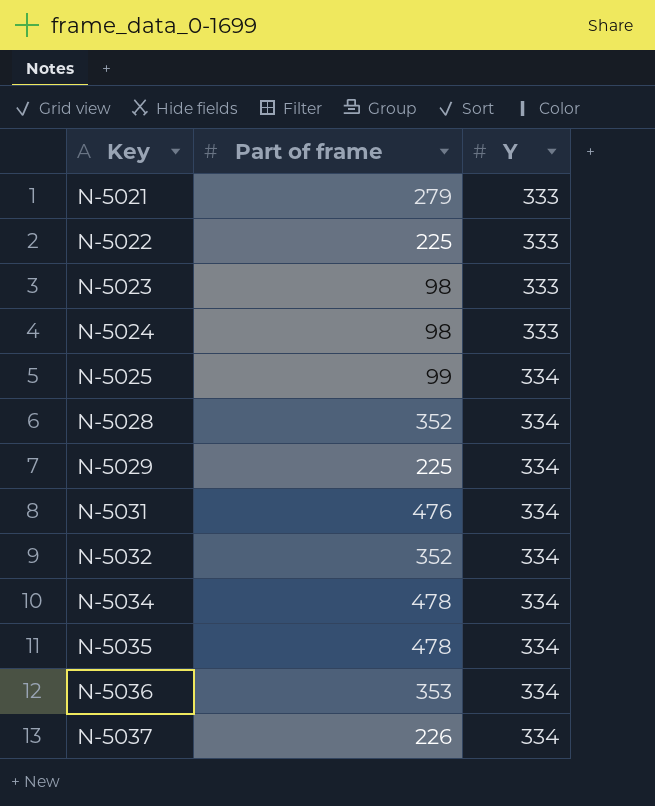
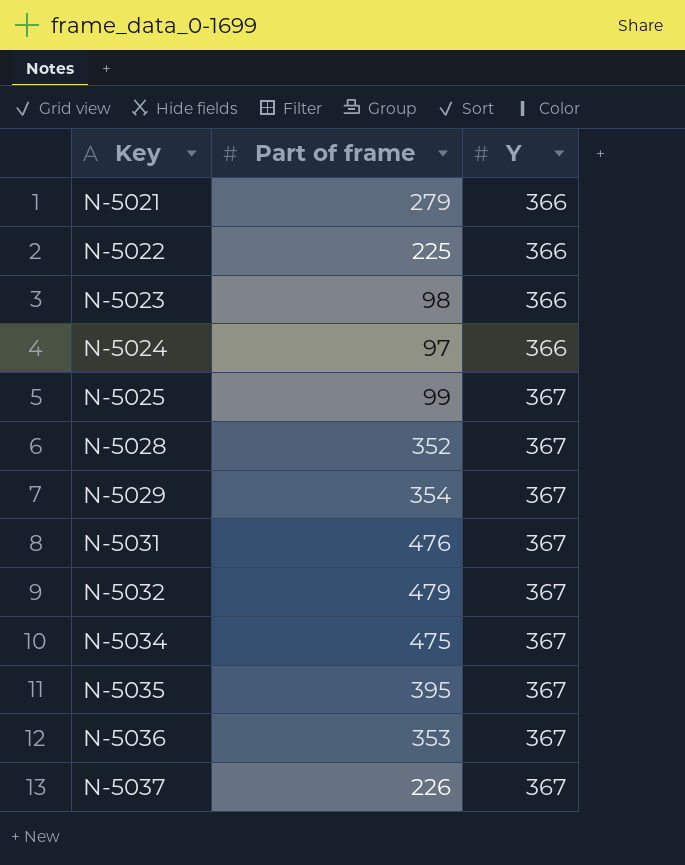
N-5021 | Y: 333 -> 366
N-5022 | Y: 333 -> 366
N-5023 | Y: 333 -> 366
N-5024 | Part of frame: 98 -> 97
N-5024 | Y: 333 -> 366
N-5025 | Y: 334 -> 367
N-5028 | Y: 334 -> 367
N-5029 | Part of frame: 225 -> 354
N-5029 | Y: 334 -> 367
N-5031 | Y: 334 -> 367
N-5032 | Part of frame: 352 -> 479
N-5032 | Y: 334 -> 367
N-5034 | Part of frame: 478 -> 475
N-5034 | Y: 334 -> 367
N-5035 | Part of frame: 478 -> 395
N-5035 | Y: 334 -> 367
N-5036 | Y: 334 -> 367
N-5037 | Y: 334 -> 367

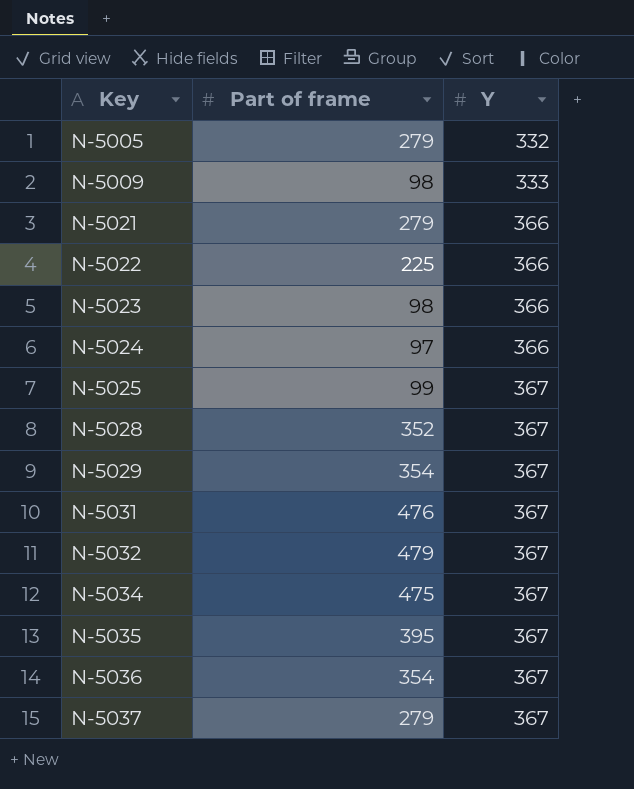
row N-5005: none -> 279 | 332
row N-5009: none -> 98 | 333
N-5036 | Part of frame: 353 -> 354
N-5037 | Part of frame: 226 -> 279

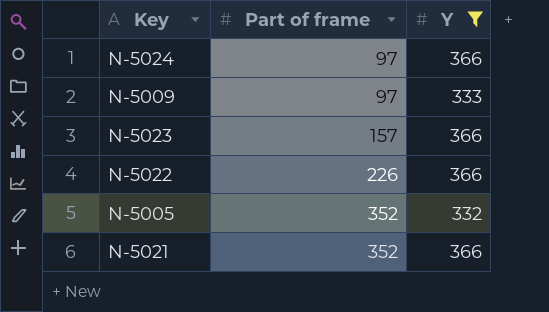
filter: none -> Y != 367
row order: Key ascending -> Part of frame ascending
N-5009 | Part of frame: 98 -> 97
N-5023 | Part of frame: 98 -> 157
N-5022 | Part of frame: 225 -> 226
N-5005 | Part of frame: 279 -> 352
N-5021 | Part of frame: 279 -> 352

